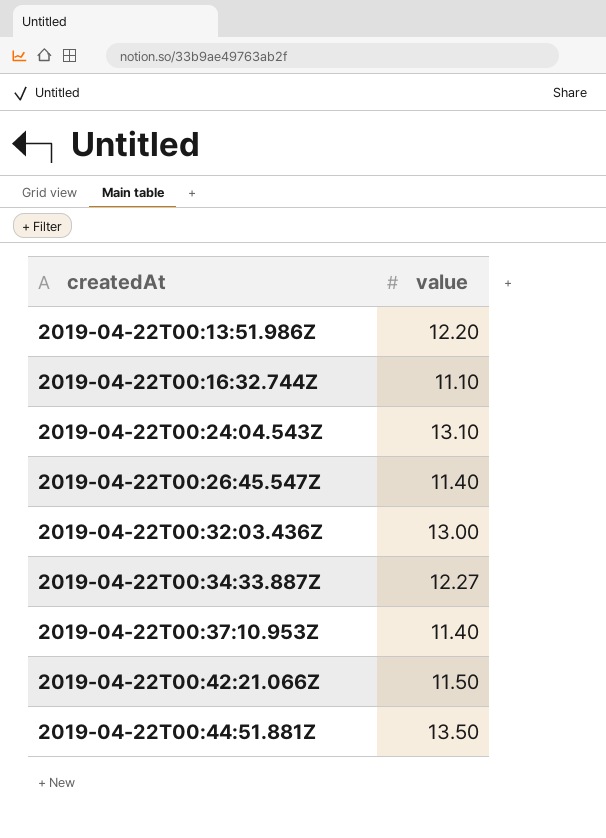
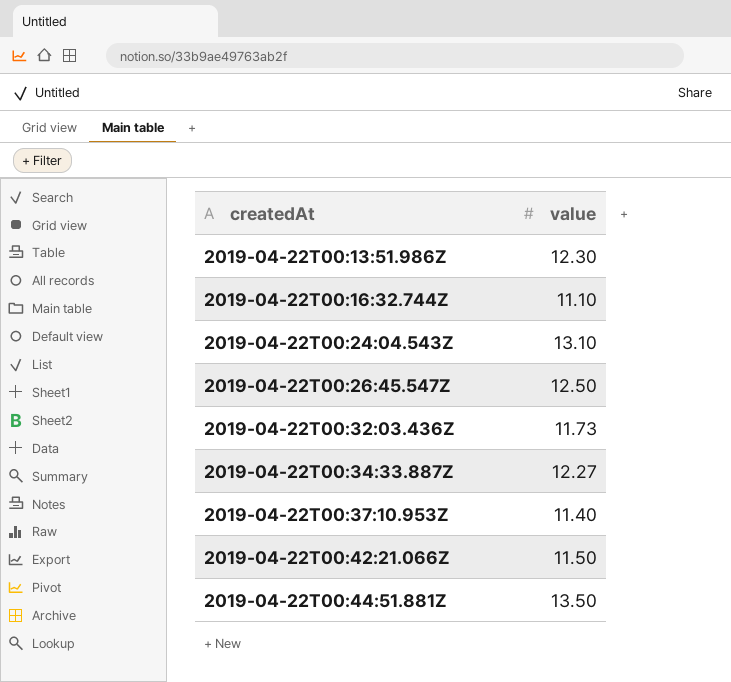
2019-04-22T00:13:51.986Z | value: 12.20 -> 12.30
2019-04-22T00:26:45.547Z | value: 11.40 -> 12.50
2019-04-22T00:32:03.436Z | value: 13.00 -> 11.73

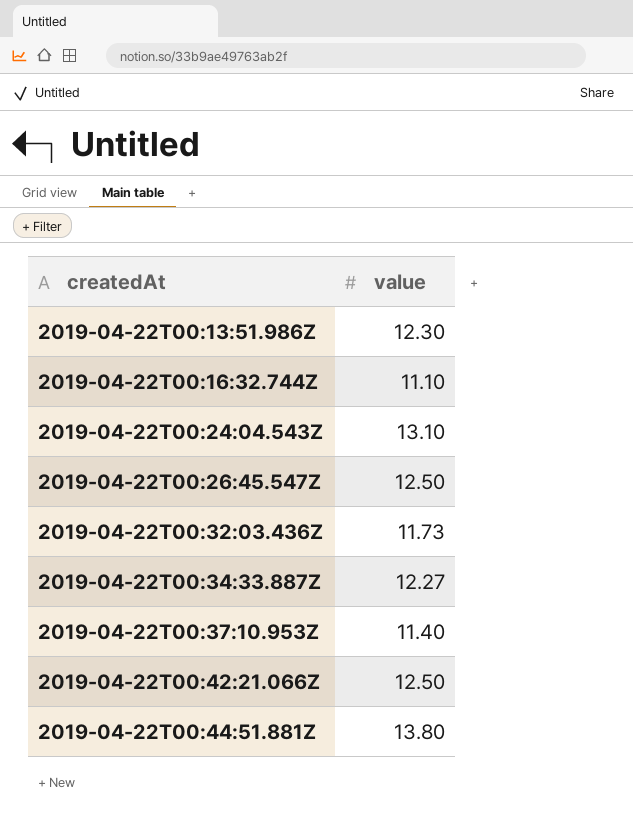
2019-04-22T00:42:21.066Z | value: 11.50 -> 12.50
2019-04-22T00:44:51.881Z | value: 13.50 -> 13.80

